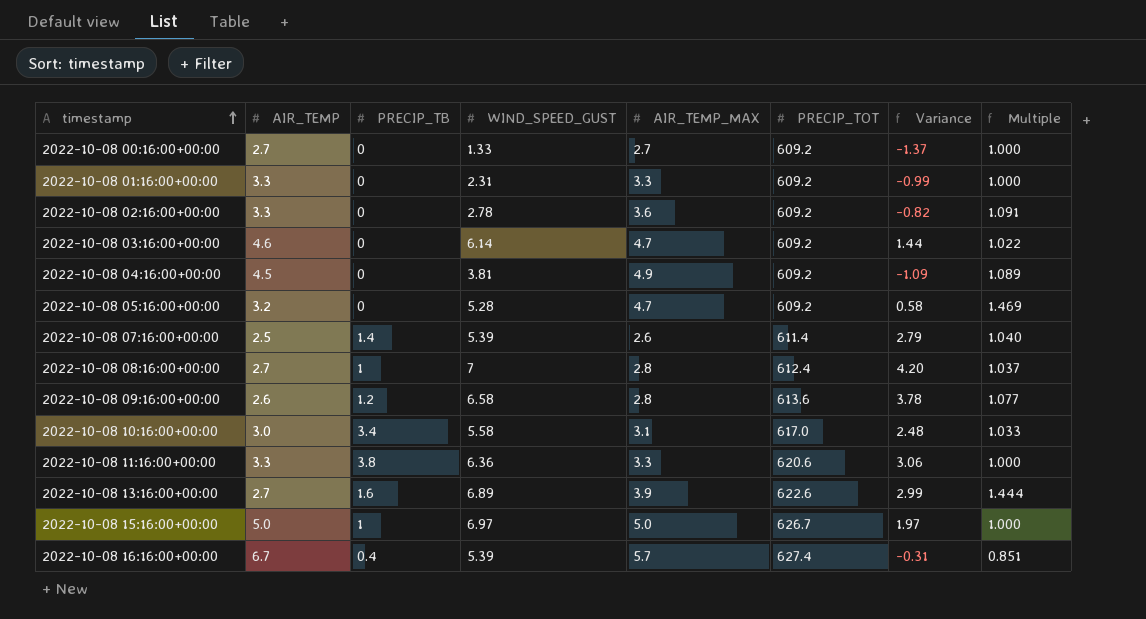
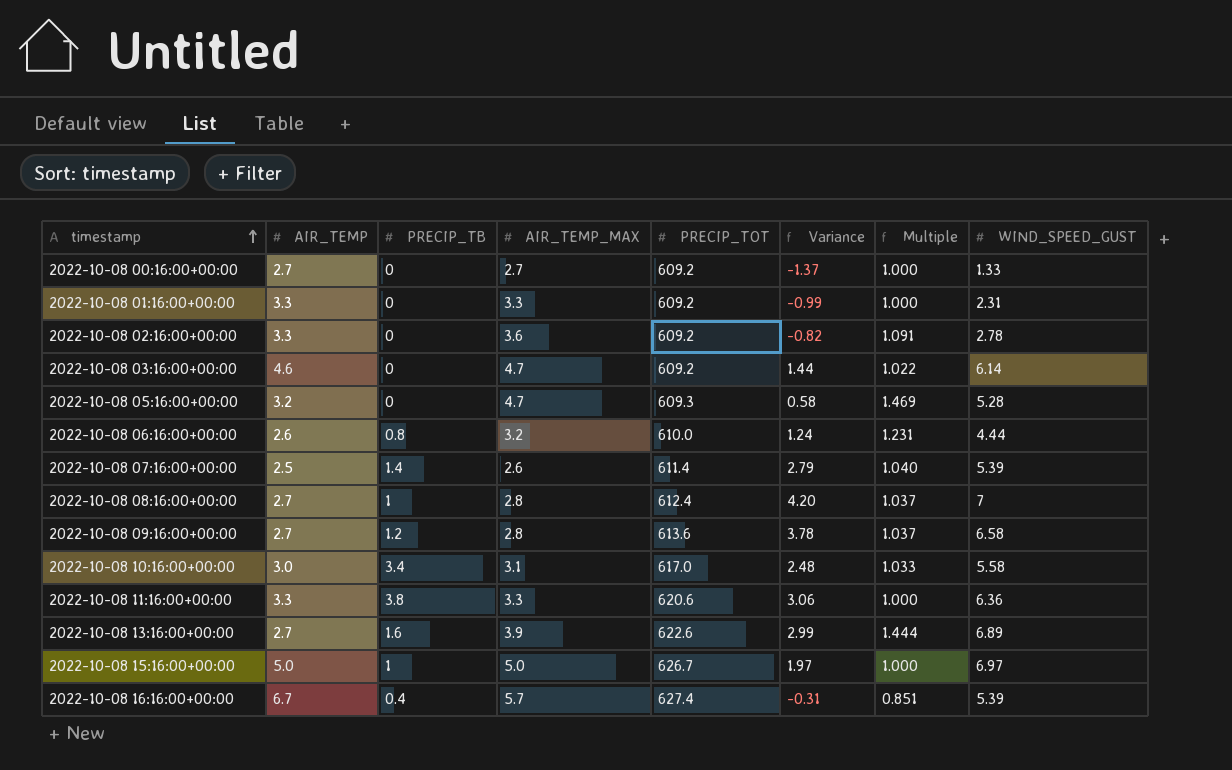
column WIND_SPEED_GUST | position: 4 -> 8
row 2022-10-08 04:16:00+00:00: 4.5 | 0 | 3.81 | 4.9 | 609.2 | -1.09 | 1.089 -> none
2022-10-08 05:16:00+00:00 | PRECIP_TOT: 609.2 -> 609.3
row 2022-10-08 06:16:00+00:00: none -> 2.6 | 0.8 | 3.2 | 610.0 | 1.24 | 1.231 | 4.44
2022-10-08 09:16:00+00:00 | AIR_TEMP: 2.6 -> 2.7
2022-10-08 09:16:00+00:00 | Multiple: 1.077 -> 1.037

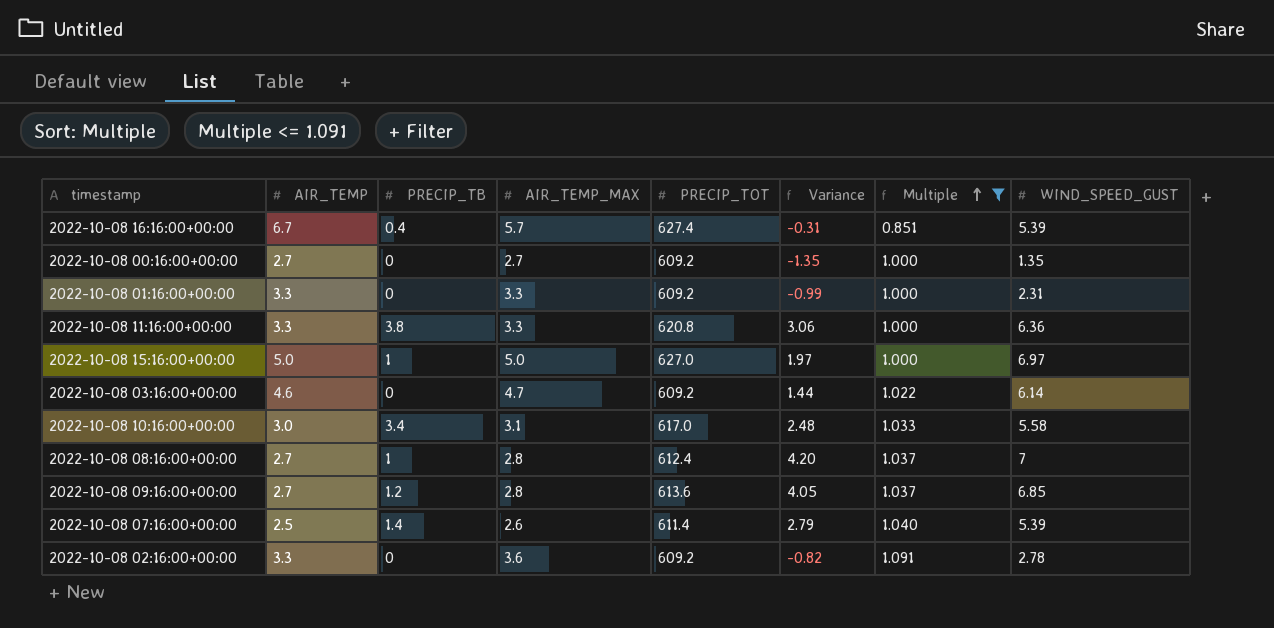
filter: none -> Multiple <= 1.091
row order: timestamp ascending -> Multiple ascending
2022-10-08 00:16:00+00:00 | Variance: -1.37 -> -1.35
2022-10-08 00:16:00+00:00 | WIND_SPEED_GUST: 1.33 -> 1.35
2022-10-08 11:16:00+00:00 | PRECIP_TOT: 620.6 -> 620.8
2022-10-08 15:16:00+00:00 | PRECIP_TOT: 626.7 -> 627.0
2022-10-08 09:16:00+00:00 | Variance: 3.78 -> 4.05
2022-10-08 09:16:00+00:00 | WIND_SPEED_GUST: 6.58 -> 6.85

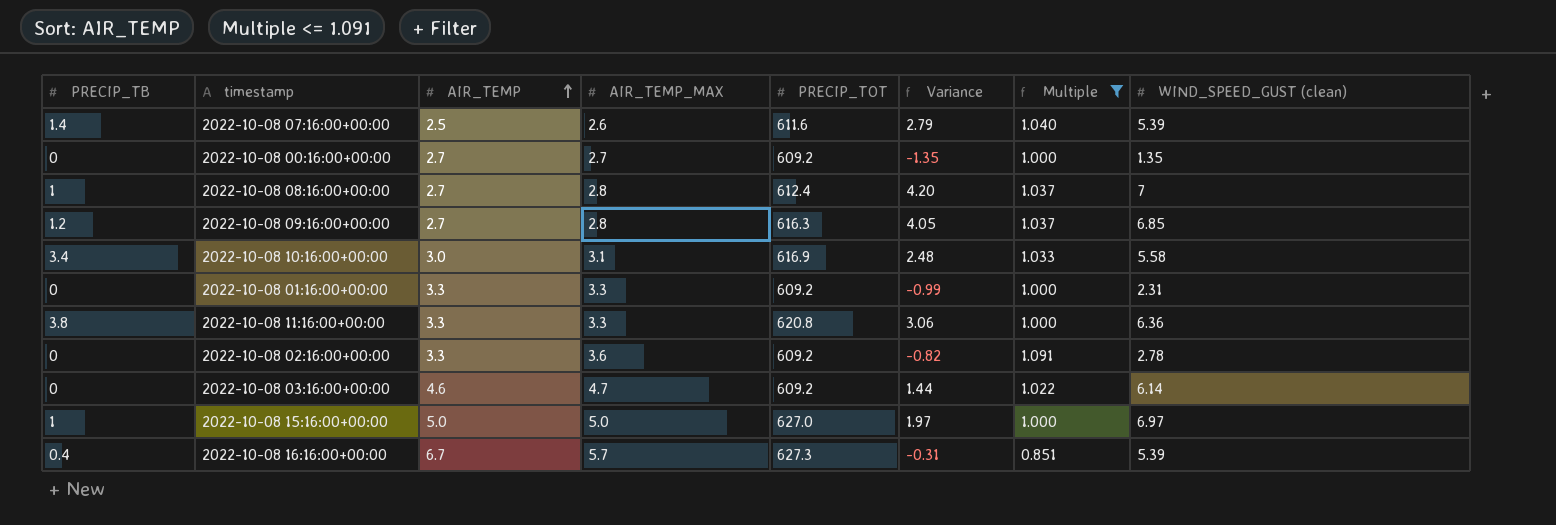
row order: Multiple ascending -> AIR_TEMP ascending
column PRECIP_TB | position: 3 -> 1
column name: WIND_SPEED_GUST -> WIND_SPEED_GUST (clean)
2022-10-08 07:16:00+00:00 | PRECIP_TOT: 611.4 -> 611.6
2022-10-08 09:16:00+00:00 | PRECIP_TOT: 613.6 -> 616.3
2022-10-08 10:16:00+00:00 | PRECIP_TOT: 617.0 -> 616.9
2022-10-08 16:16:00+00:00 | PRECIP_TOT: 627.4 -> 627.3

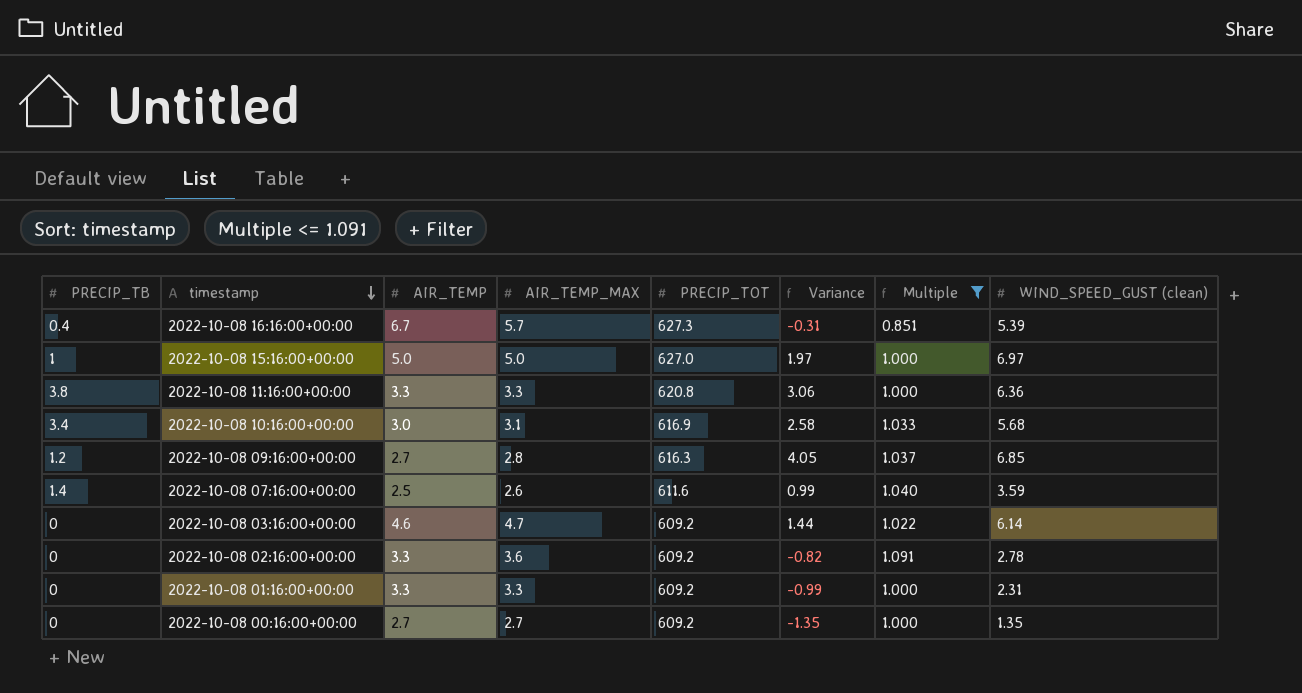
row order: AIR_TEMP ascending -> timestamp descending
row 2022-10-08 08:16:00+00:00: 1 | 2.7 | 2.8 | 612.4 | 4.20 | 1.037 | 7 -> none
2022-10-08 10:16:00+00:00 | Variance: 2.48 -> 2.58
2022-10-08 10:16:00+00:00 | WIND_SPEED_GUST (clean): 5.58 -> 5.68
2022-10-08 07:16:00+00:00 | Variance: 2.79 -> 0.99
2022-10-08 07:16:00+00:00 | WIND_SPEED_GUST (clean): 5.39 -> 3.59

